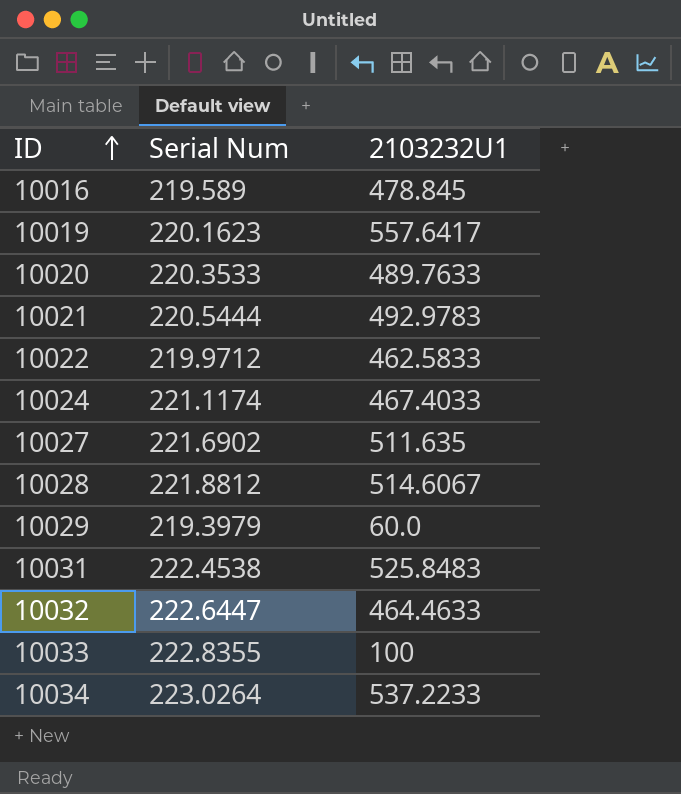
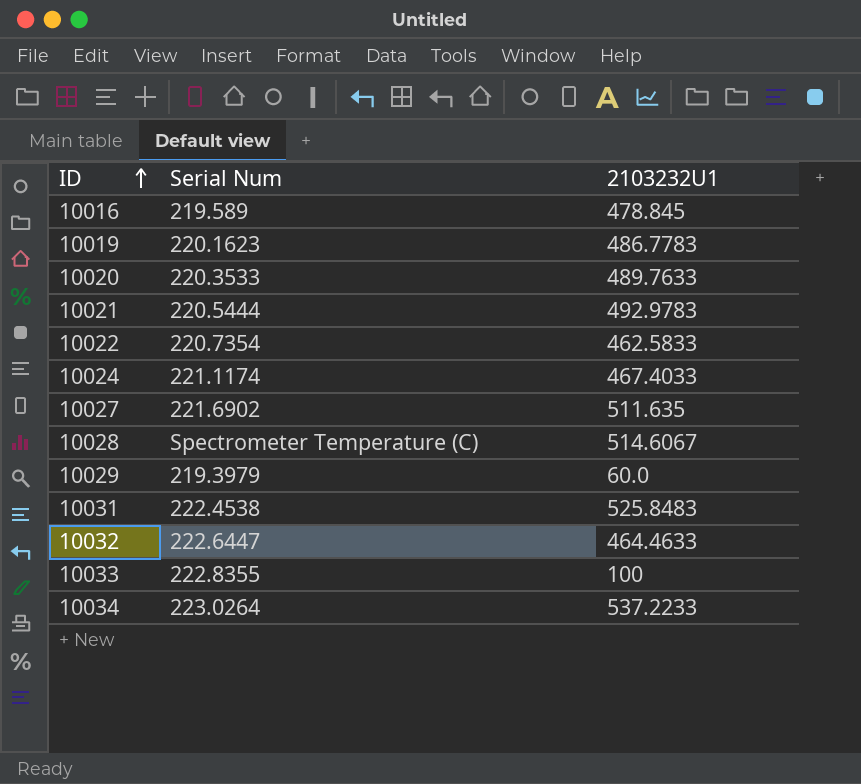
10019 | 2103232U1: 557.6417 -> 486.7783
10022 | Serial Num: 219.9712 -> 220.7354
10028 | Serial Num: 221.8812 -> Spectrometer Temperature (C)

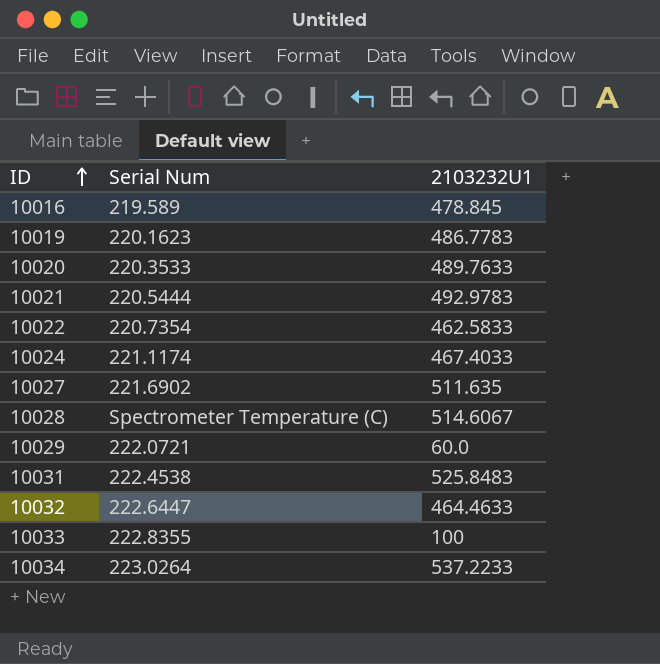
10029 | Serial Num: 219.3979 -> 222.0721

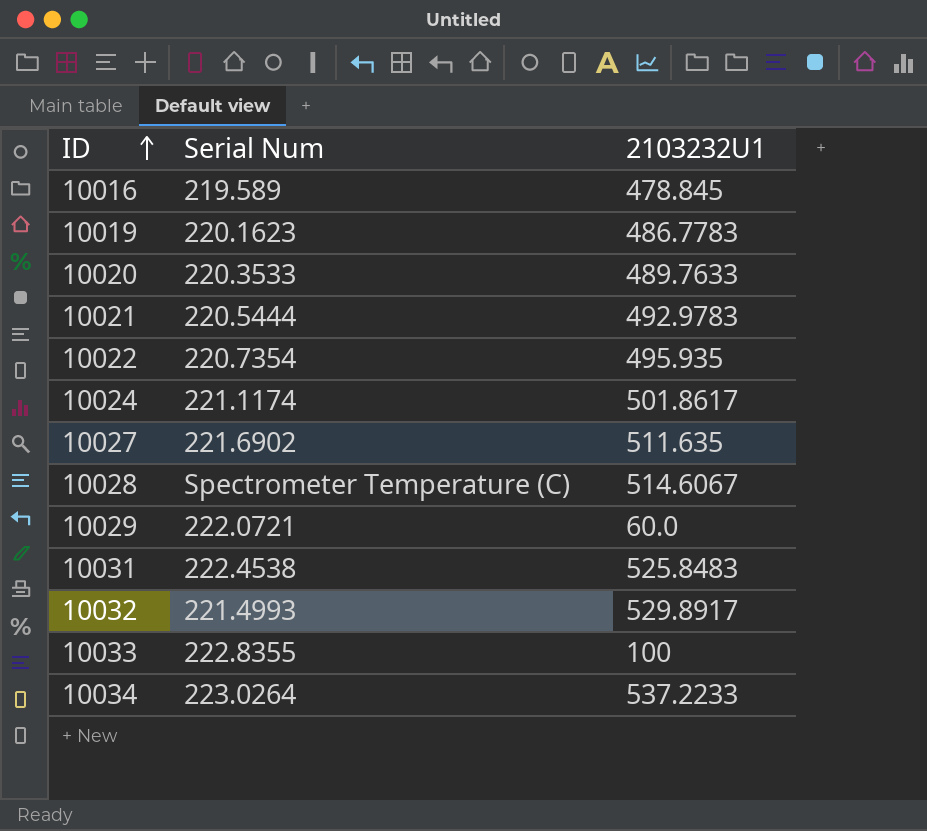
10022 | 2103232U1: 462.5833 -> 495.935
10024 | 2103232U1: 467.4033 -> 501.8617
10032 | Serial Num: 222.6447 -> 221.4993
10032 | 2103232U1: 464.4633 -> 529.8917

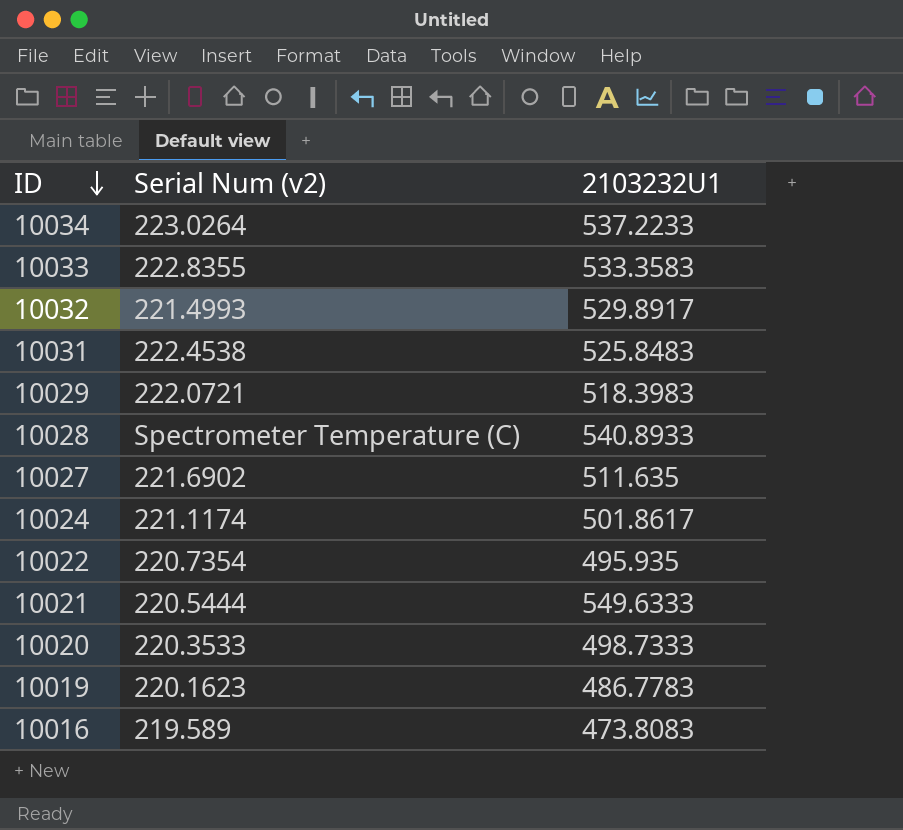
row order: ID ascending -> ID descending
column name: Serial Num -> Serial Num (v2)
10033 | 2103232U1: 100 -> 533.3583
10029 | 2103232U1: 60.0 -> 518.3983
10028 | 2103232U1: 514.6067 -> 540.8933
10021 | 2103232U1: 492.9783 -> 549.6333
10020 | 2103232U1: 489.7633 -> 498.7333
10016 | 2103232U1: 478.845 -> 473.8083

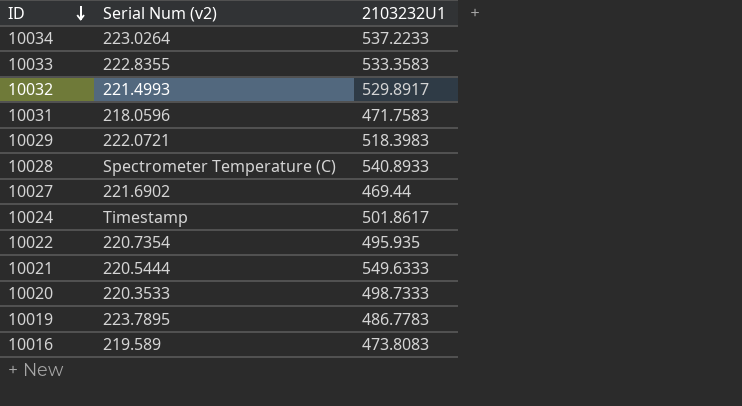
10031 | Serial Num (v2): 222.4538 -> 218.0596
10031 | 2103232U1: 525.8483 -> 471.7583
10027 | 2103232U1: 511.635 -> 469.44
10024 | Serial Num (v2): 221.1174 -> Timestamp
10019 | Serial Num (v2): 220.1623 -> 223.7895

